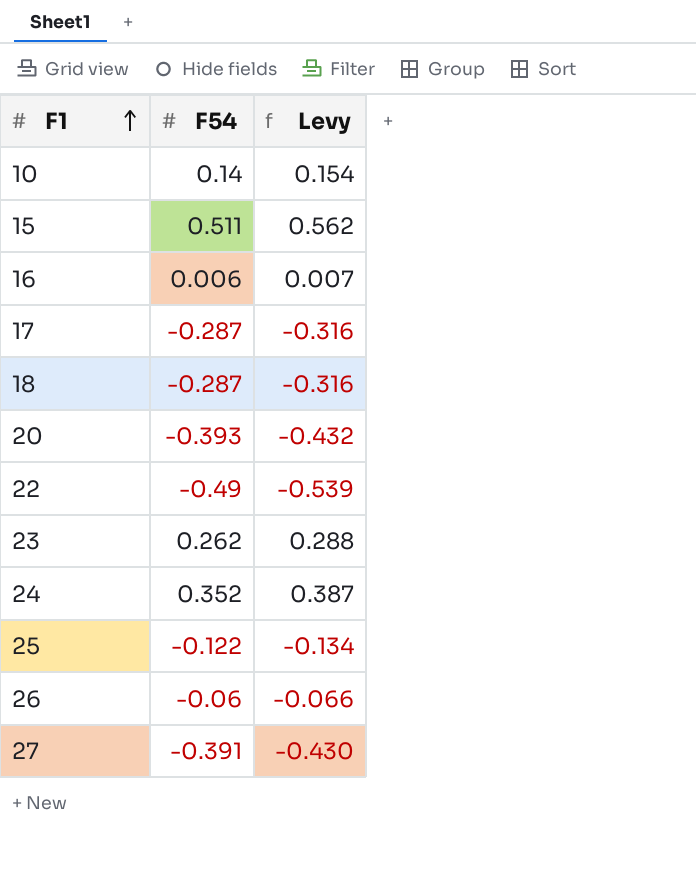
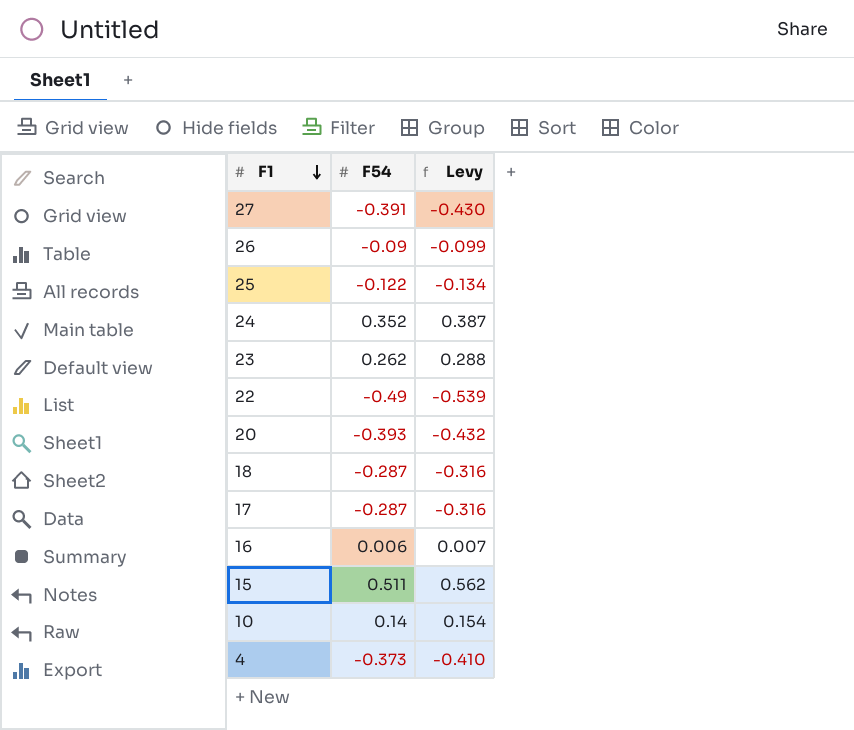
row order: F1 ascending -> F1 descending
26 | F54: -0.06 -> -0.09
26 | Levy: -0.066 -> -0.099
row 4: none -> -0.373 | -0.410

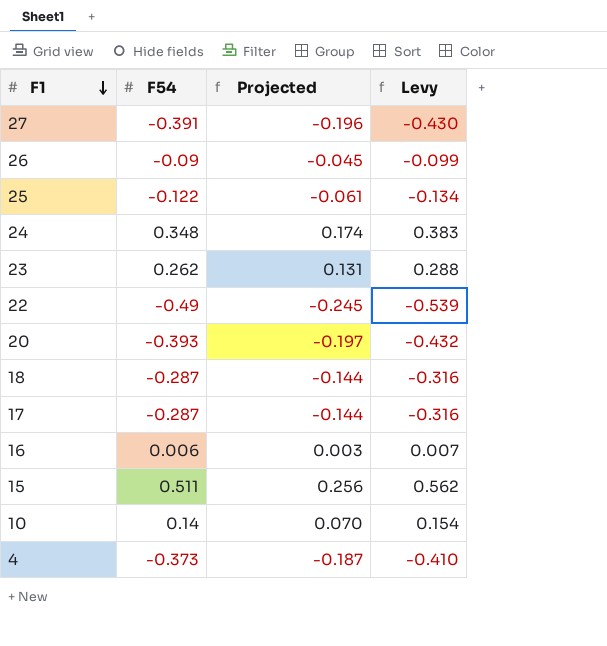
column Projected | formula: none -> [F54] * 0.5
24 | F54: 0.352 -> 0.348
24 | Levy: 0.387 -> 0.383

